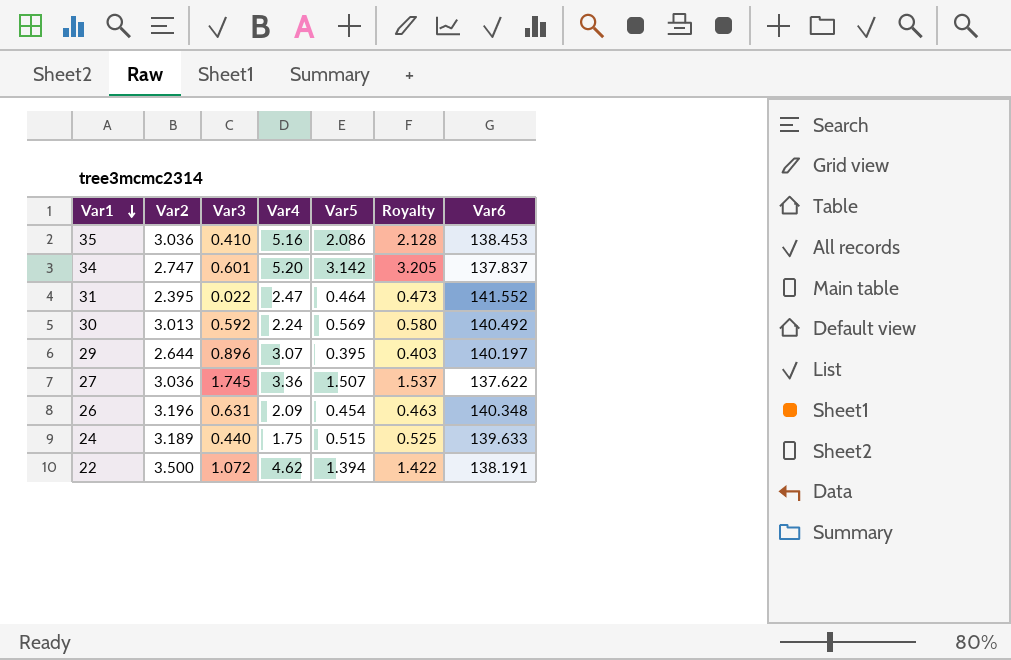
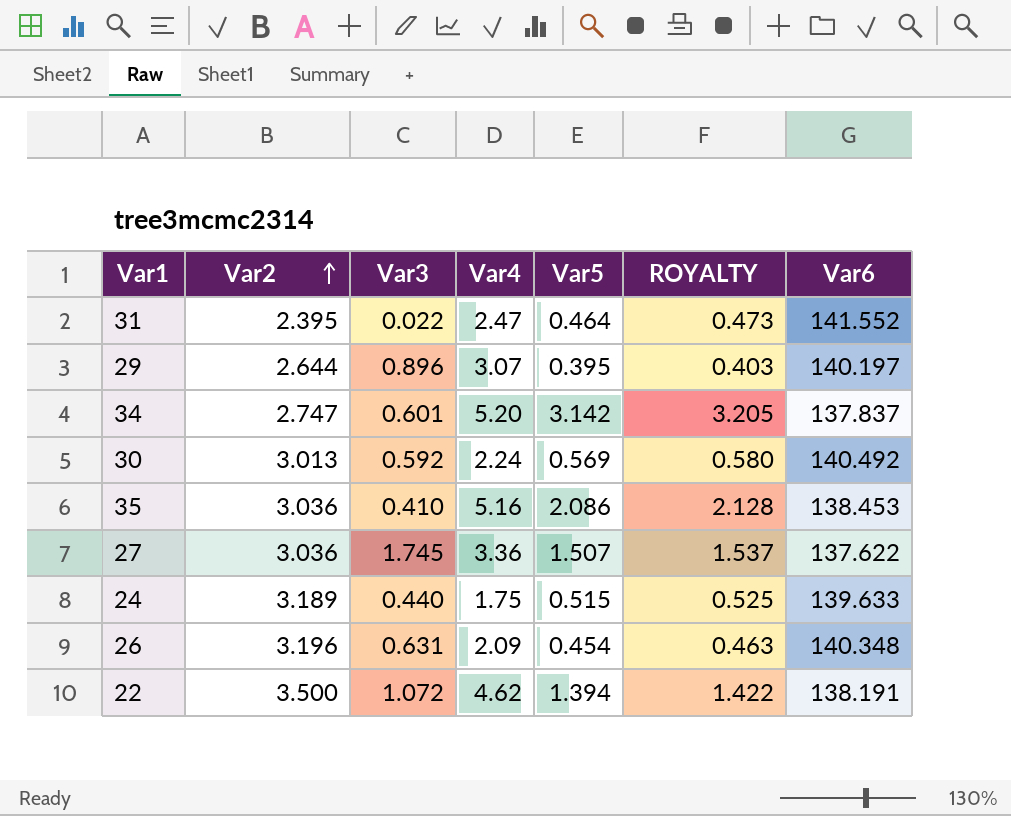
row order: Var1 descending -> Var2 ascending
column name: Royalty -> ROYALTY

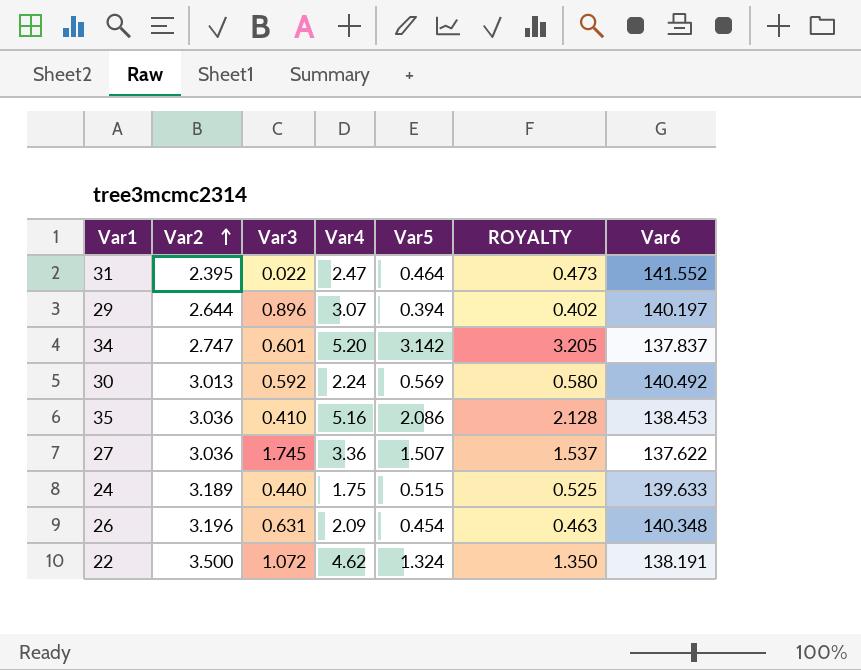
29 | Var5: 0.395 -> 0.394
29 | ROYALTY: 0.403 -> 0.402
22 | Var5: 1.394 -> 1.324
22 | ROYALTY: 1.422 -> 1.350

